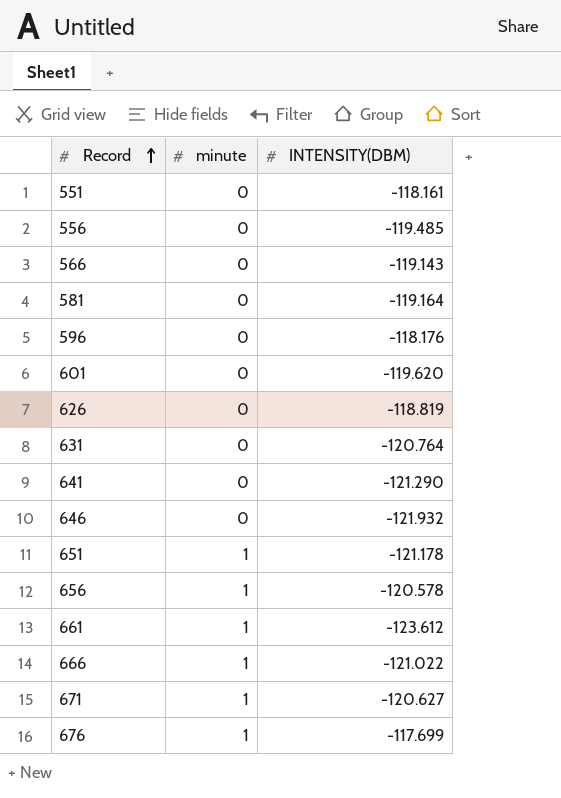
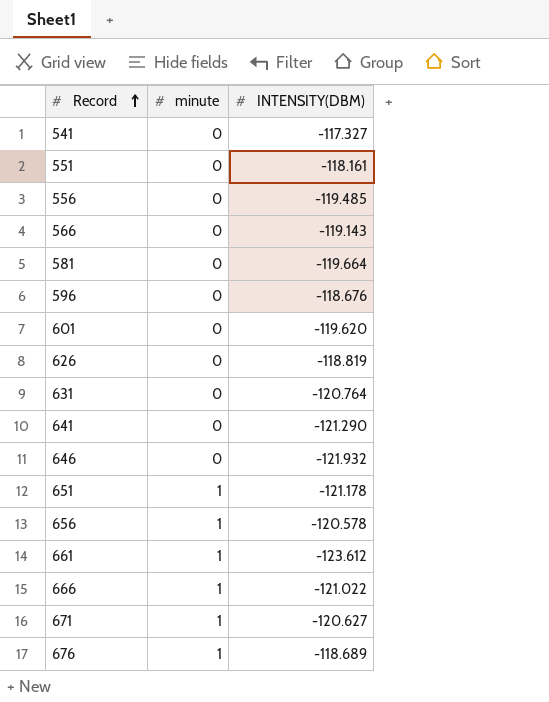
row 541: none -> 0 | -117.327
581 | INTENSITY(DBM): -119.164 -> -119.664
596 | INTENSITY(DBM): -118.176 -> -118.676
676 | INTENSITY(DBM): -117.699 -> -118.689

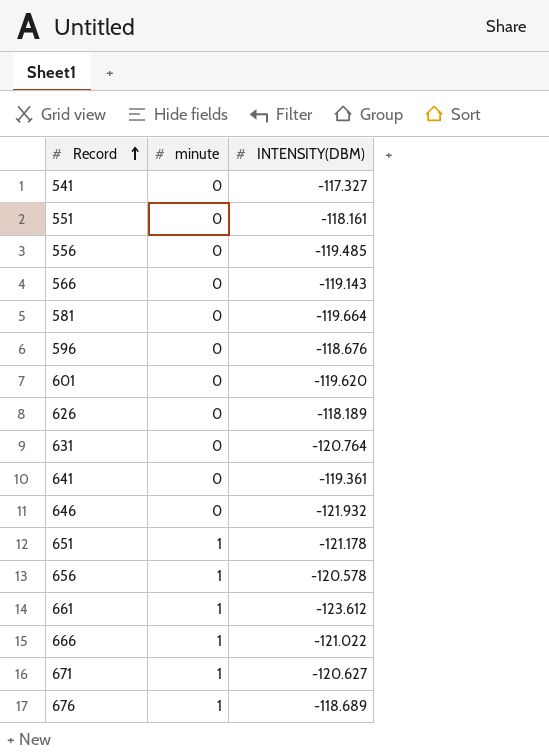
626 | INTENSITY(DBM): -118.819 -> -118.189
641 | INTENSITY(DBM): -121.290 -> -119.361

